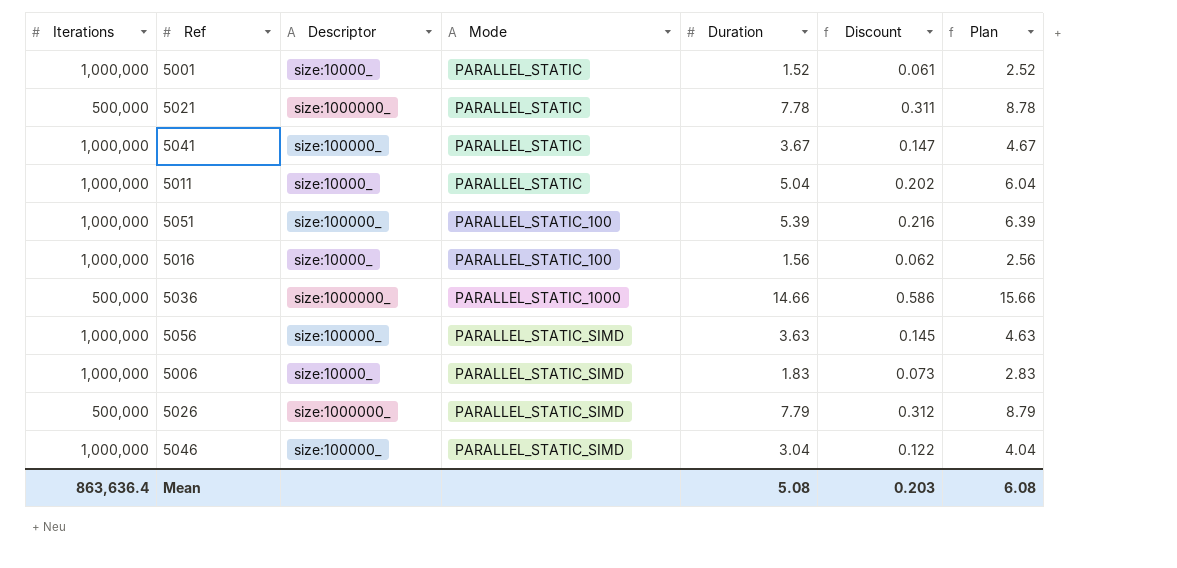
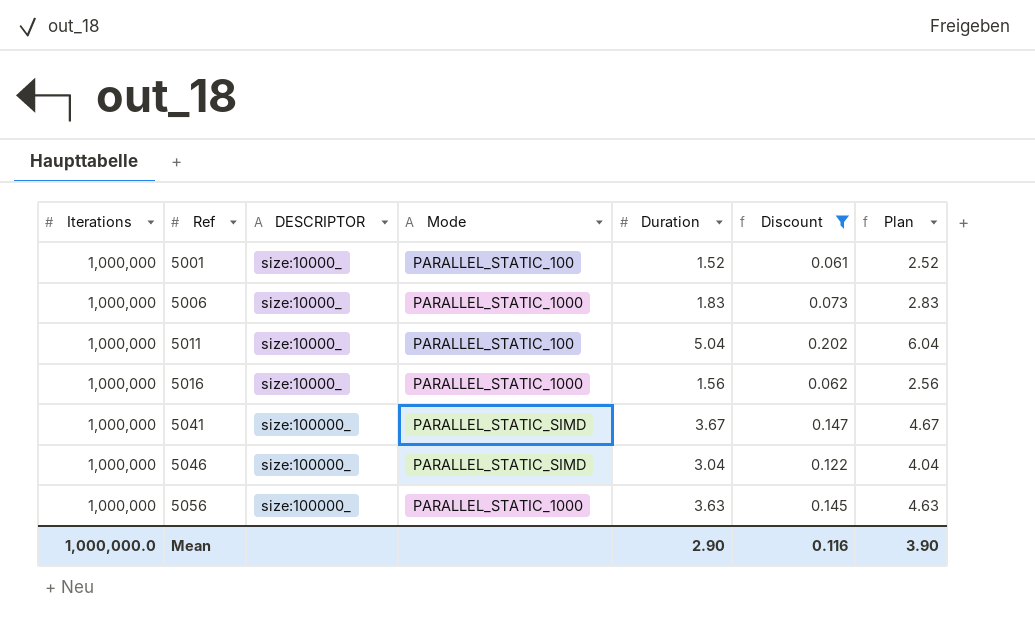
filter: none -> Discount <= 0.202
row order: Mode ascending -> Ref ascending
column name: Descriptor -> DESCRIPTOR
5001 | Mode: PARALLEL_STATIC -> PARALLEL_STATIC_100
5006 | Mode: PARALLEL_STATIC_SIMD -> PARALLEL_STATIC_1000
5011 | Mode: PARALLEL_STATIC -> PARALLEL_STATIC_100
5016 | Mode: PARALLEL_STATIC_100 -> PARALLEL_STATIC_1000
5041 | Mode: PARALLEL_STATIC -> PARALLEL_STATIC_SIMD
5056 | Mode: PARALLEL_STATIC_SIMD -> PARALLEL_STATIC_1000
Mean | Iterations: 863,636.4 -> 1,000,000.0
Mean | Duration: 5.08 -> 2.90
Mean | Discount: 0.203 -> 0.116
Mean | Plan: 6.08 -> 3.90

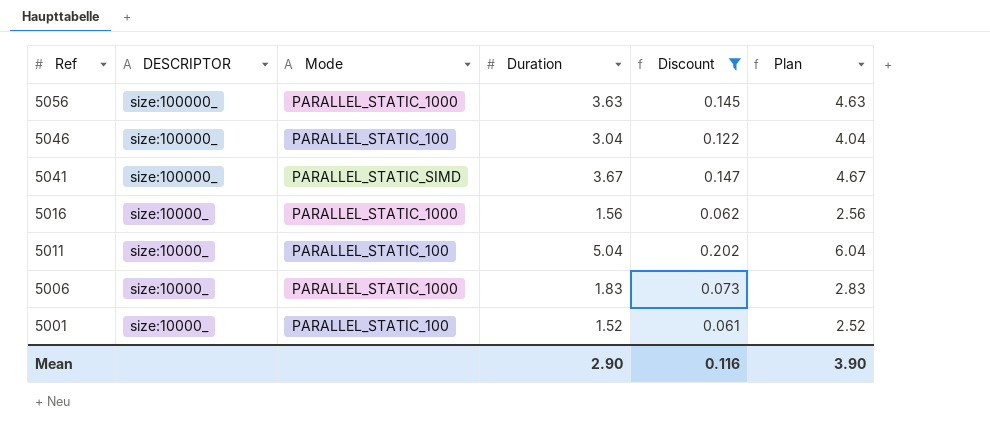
row order: Ref ascending -> Ref descending
column Iterations | position: 1 -> none
5046 | Mode: PARALLEL_STATIC_SIMD -> PARALLEL_STATIC_100

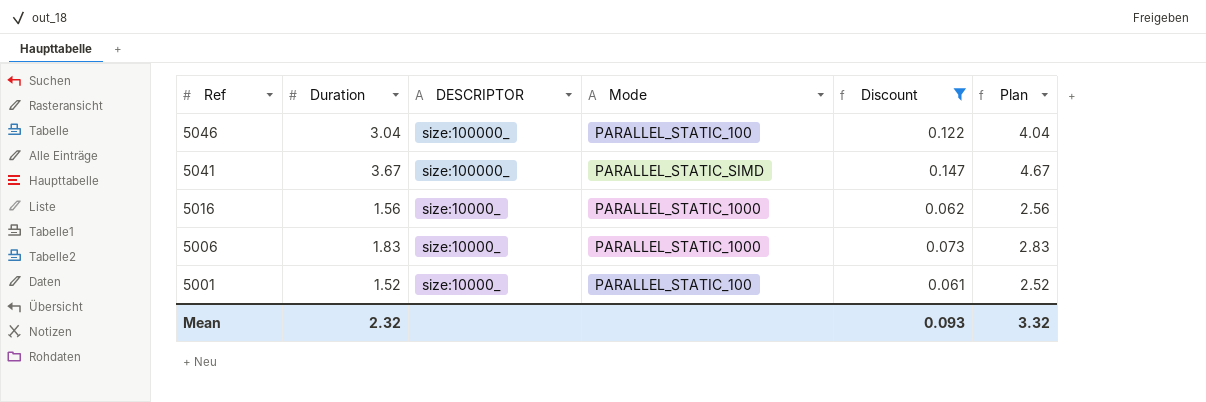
column Duration | position: 4 -> 2
row 5056: size:100000_ | PARALLEL_STATIC_1000 | 3.63 | 0.145 | 4.63 -> none
row 5011: size:10000_ | PARALLEL_STATIC_100 | 5.04 | 0.202 | 6.04 -> none
Mean | Duration: 2.90 -> 2.32
Mean | Discount: 0.116 -> 0.093
Mean | Plan: 3.90 -> 3.32

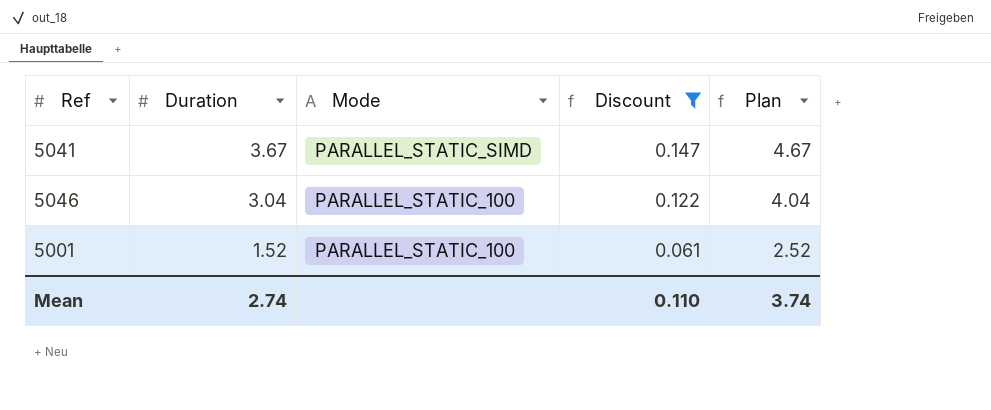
row order: Ref descending -> Duration descending
column DESCRIPTOR | position: 3 -> none
row 5016: 1.56 | size:10000_ | PARALLEL_STATIC_1000 | 0.062 | 2.56 -> none
row 5006: 1.83 | size:10000_ | PARALLEL_STATIC_1000 | 0.073 | 2.83 -> none
Mean | Duration: 2.32 -> 2.74
Mean | Discount: 0.093 -> 0.110
Mean | Plan: 3.32 -> 3.74

